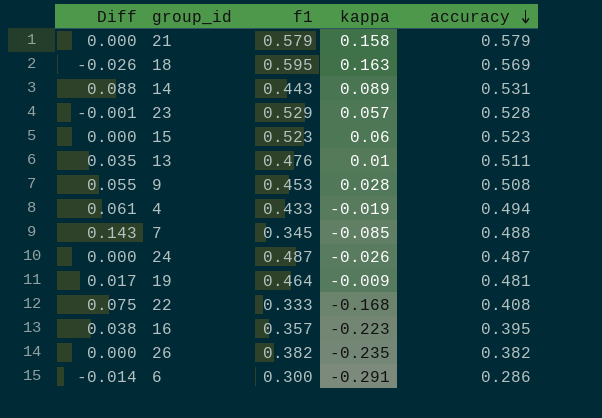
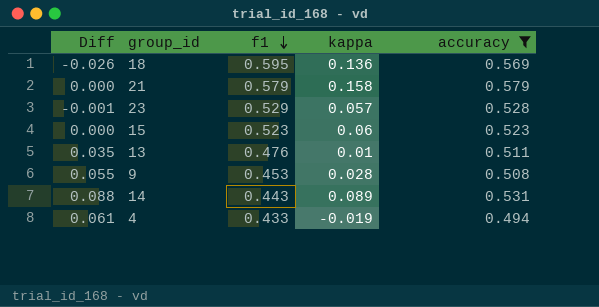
filter: none -> accuracy >= 0.494
row order: accuracy descending -> f1 descending
18 | kappa: 0.163 -> 0.136

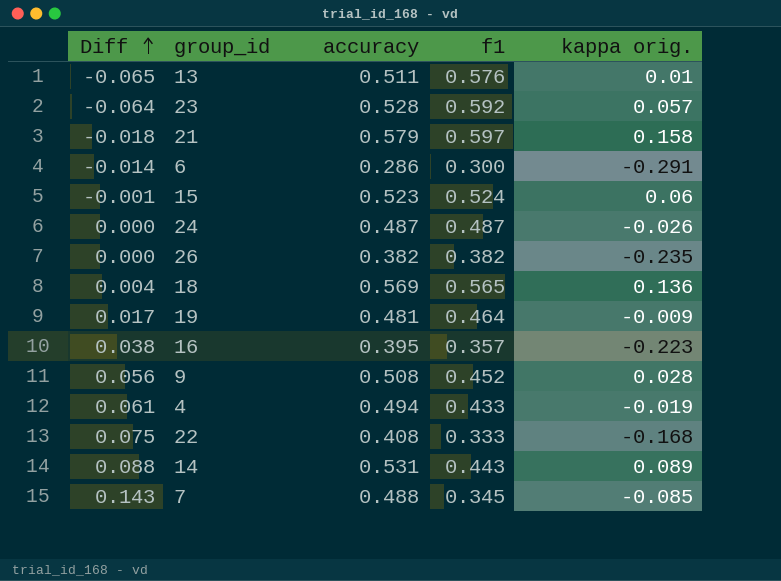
filter: accuracy >= 0.494 -> none
row order: f1 descending -> Diff ascending
column accuracy | position: 5 -> 3
column name: kappa -> kappa orig.
13 | Diff: 0.035 -> -0.065
13 | f1: 0.476 -> 0.576
23 | Diff: -0.001 -> -0.064
23 | f1: 0.529 -> 0.592
21 | Diff: 0.000 -> -0.018
21 | f1: 0.579 -> 0.597
15 | Diff: 0.000 -> -0.001
15 | f1: 0.523 -> 0.524
18 | Diff: -0.026 -> 0.004
18 | f1: 0.595 -> 0.565
9 | Diff: 0.055 -> 0.056
9 | f1: 0.453 -> 0.452

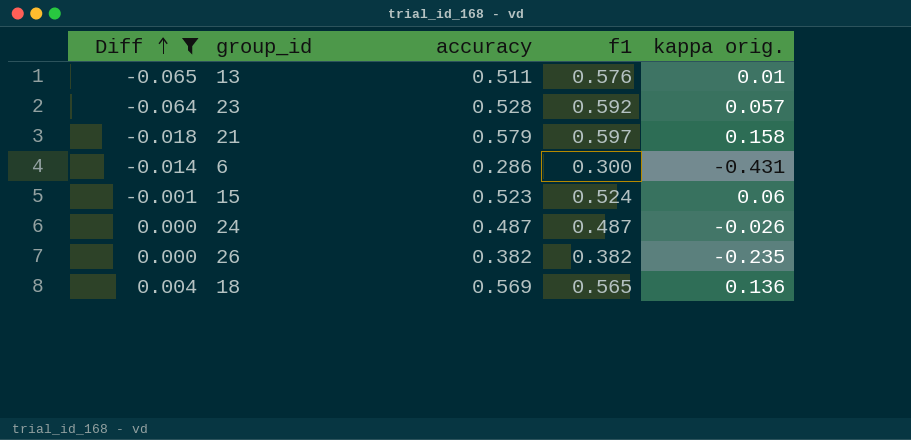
filter: none -> Diff <= 0.004
6 | kappa orig.: -0.291 -> -0.431

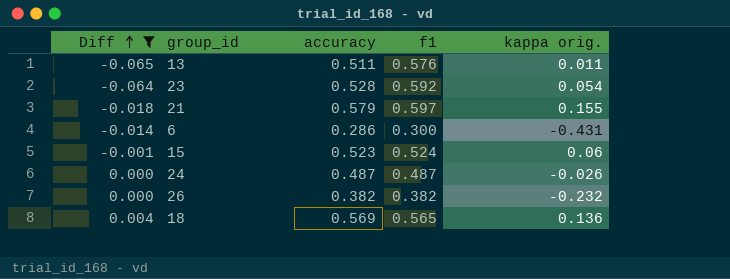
13 | kappa orig.: 0.01 -> 0.011
23 | kappa orig.: 0.057 -> 0.054
21 | kappa orig.: 0.158 -> 0.155
26 | kappa orig.: -0.235 -> -0.232

